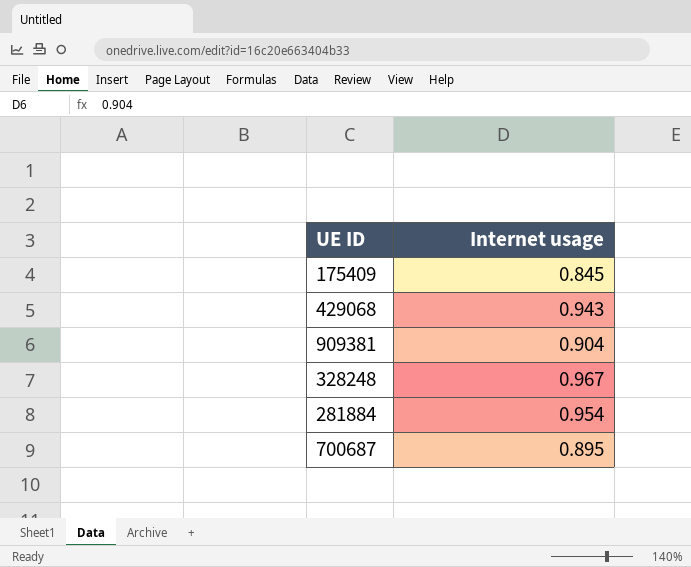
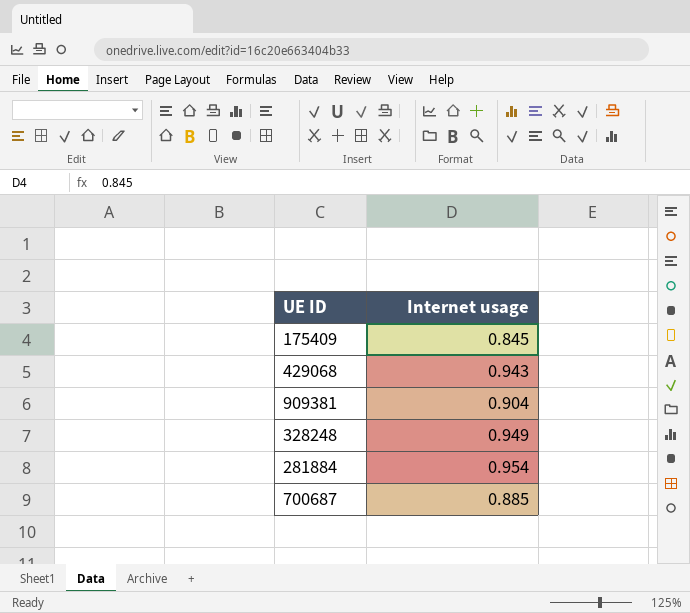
328248 | Internet usage: 0.967 -> 0.949
700687 | Internet usage: 0.895 -> 0.885

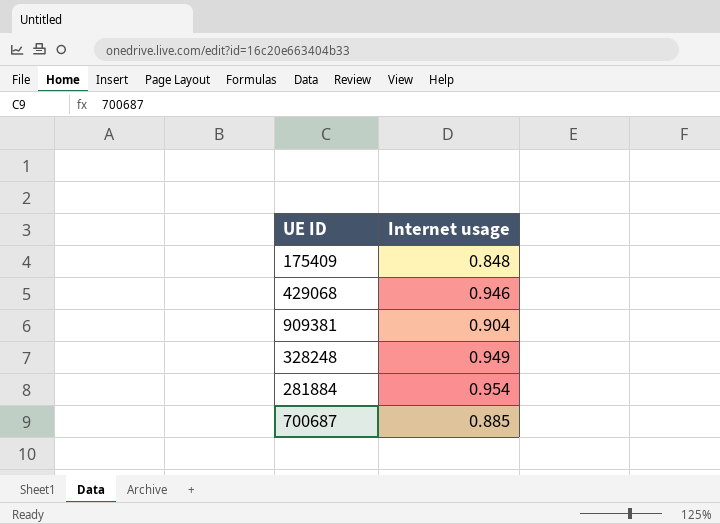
175409 | Internet usage: 0.845 -> 0.848
429068 | Internet usage: 0.943 -> 0.946

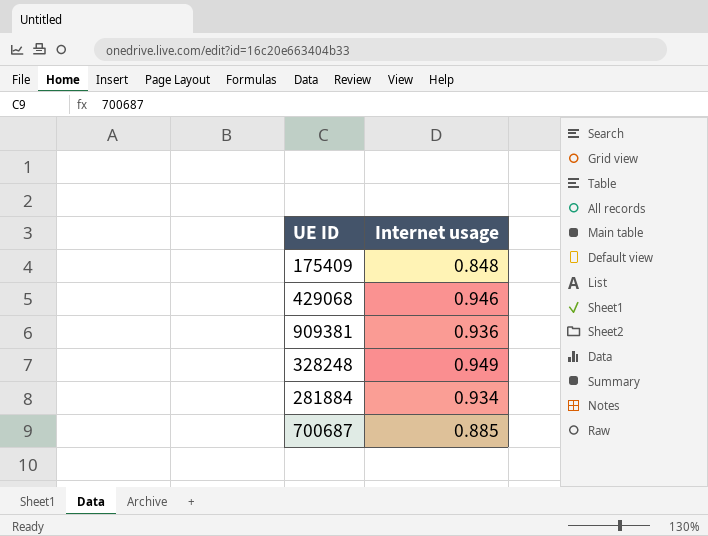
909381 | Internet usage: 0.904 -> 0.936
281884 | Internet usage: 0.954 -> 0.934

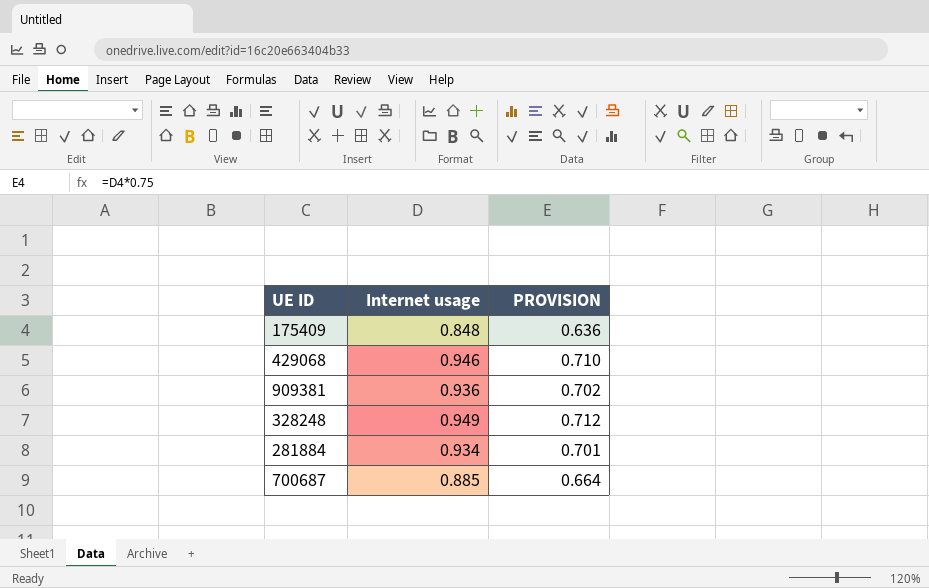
column PROVISION | formula: none -> [Internet usage] * 0.75

